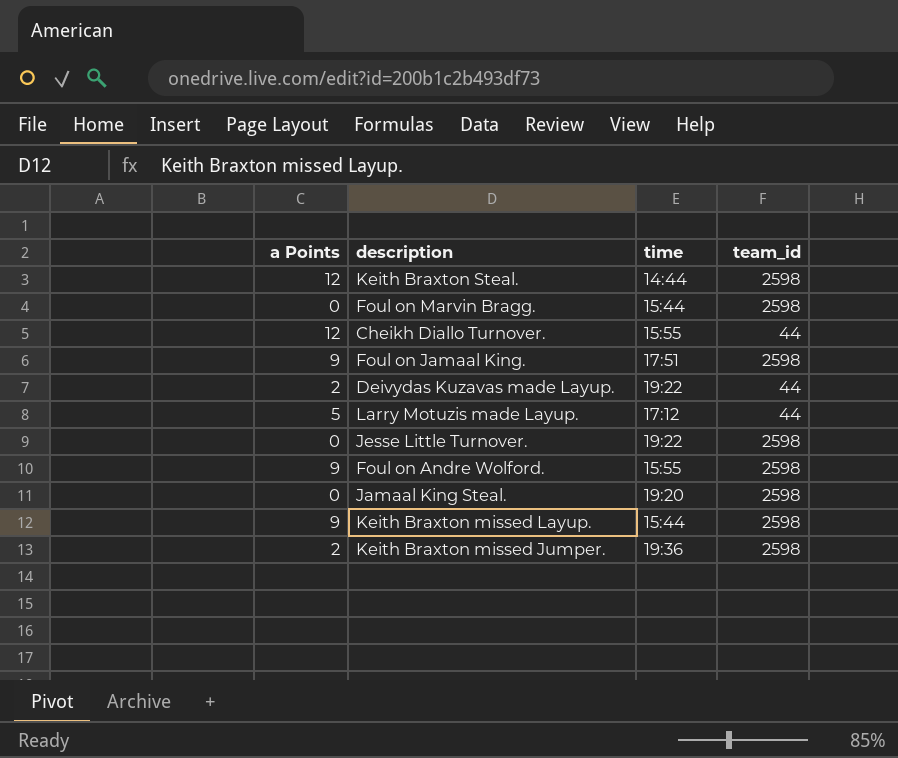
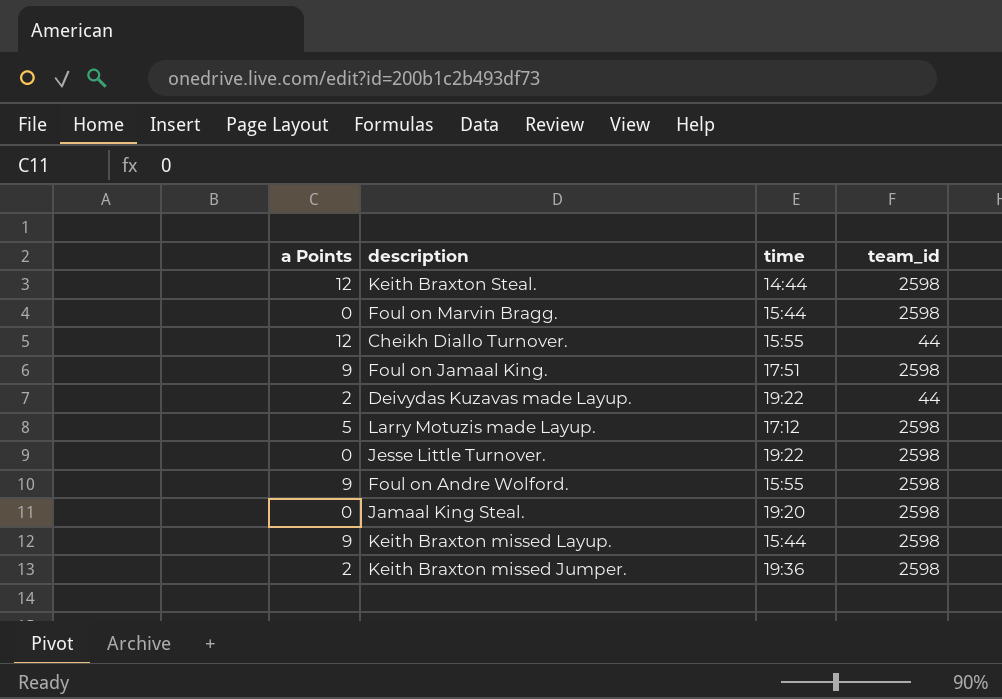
Larry Motuzis made Layup. | team_id: 44 -> 2598

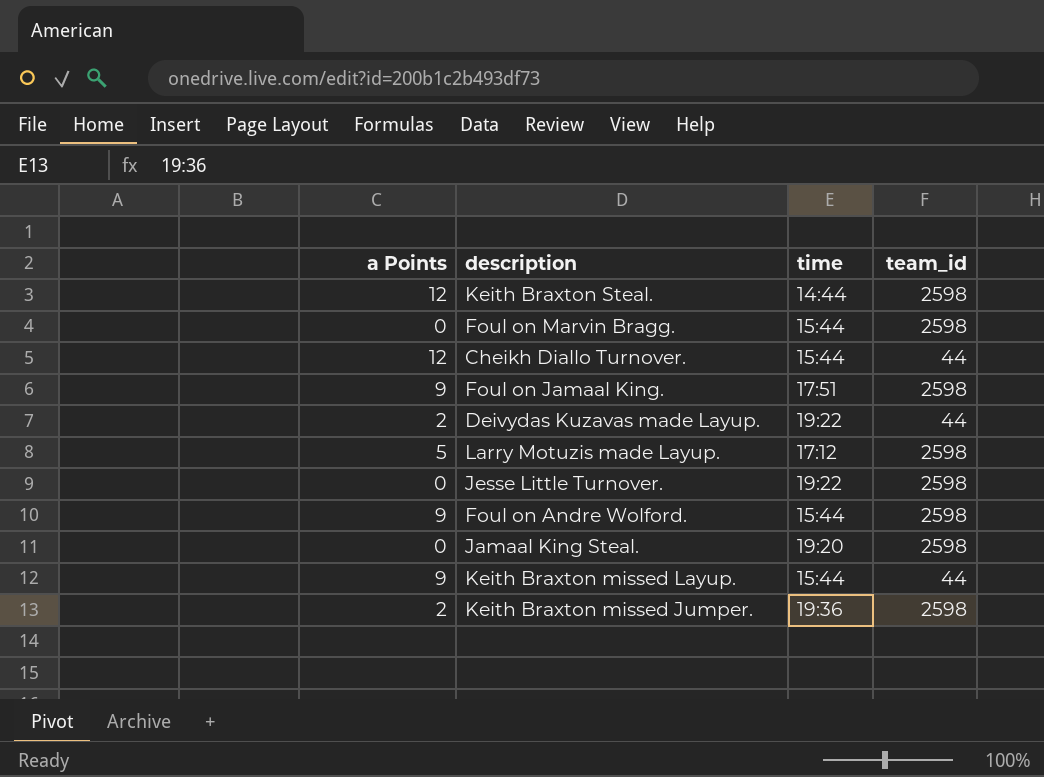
Cheikh Diallo Turnover. | time: 15:55 -> 15:44
Foul on Andre Wolford. | time: 15:55 -> 15:44
Keith Braxton missed Layup. | team_id: 2598 -> 44

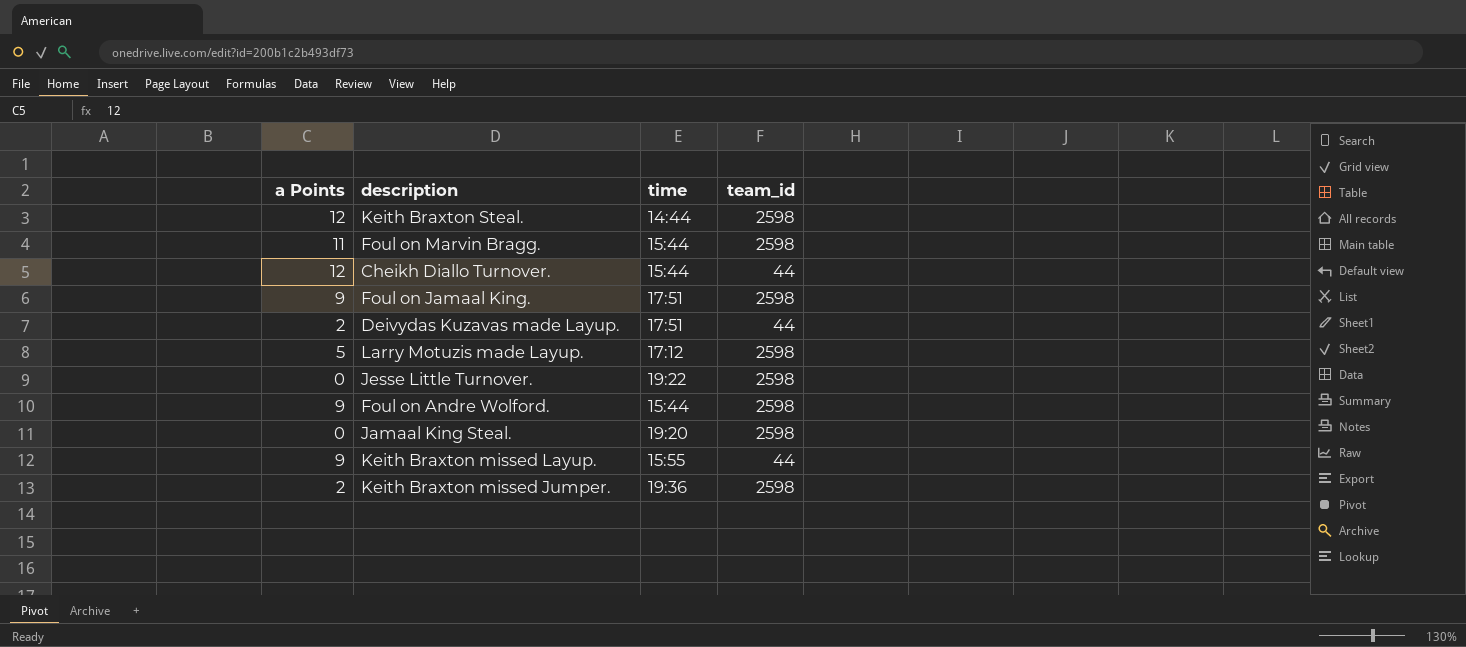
Foul on Marvin Bragg. | a Points: 0 -> 11
Deivydas Kuzavas made Layup. | time: 19:22 -> 17:51
Keith Braxton missed Layup. | time: 15:44 -> 15:55

